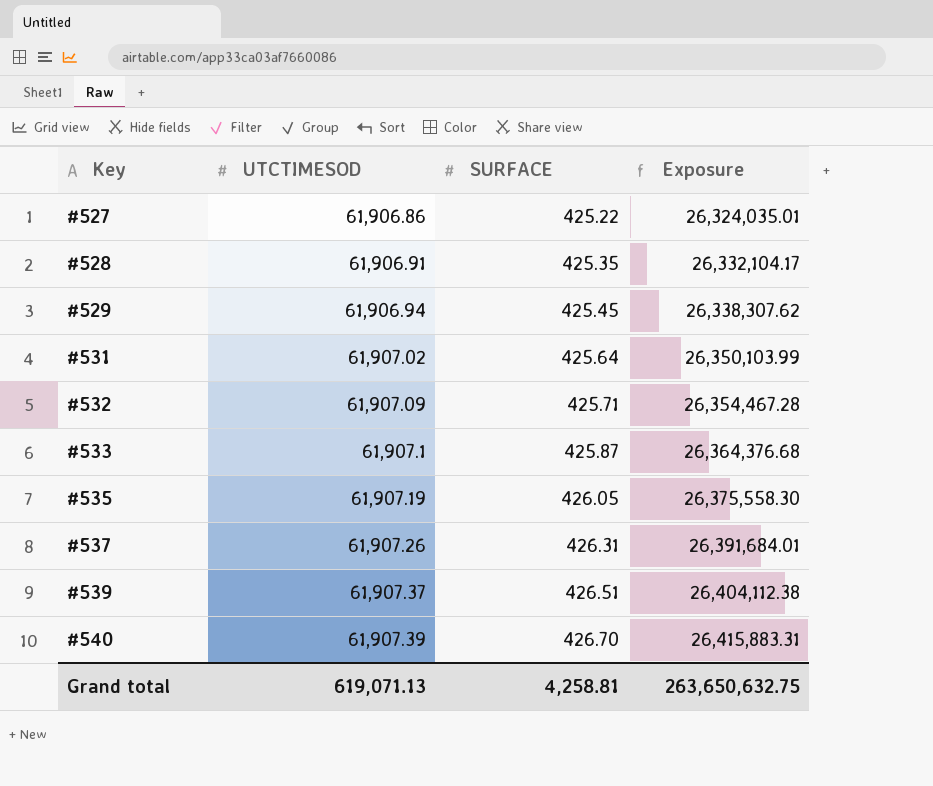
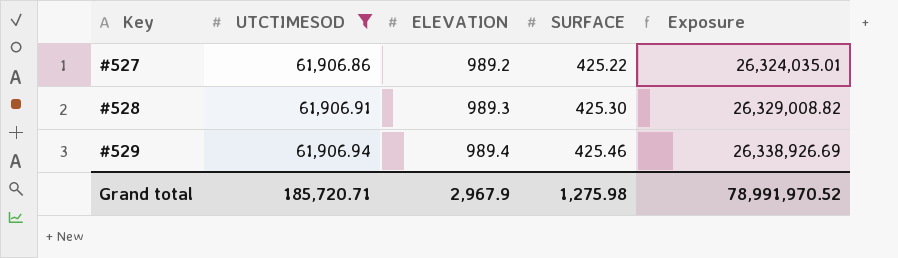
filter: none -> UTCTIMESOD <= 61,906.94
column ELEVATION | position: none -> 3
#528 | SURFACE: 425.35 -> 425.30
#528 | Exposure: 26,332,104.17 -> 26,329,008.82
#529 | SURFACE: 425.45 -> 425.46
#529 | Exposure: 26,338,307.62 -> 26,338,926.69
Grand total | UTCTIMESOD: 619,071.13 -> 185,720.71
Grand total | SURFACE: 4,258.81 -> 1,275.98
Grand total | Exposure: 263,650,632.75 -> 78,991,970.52

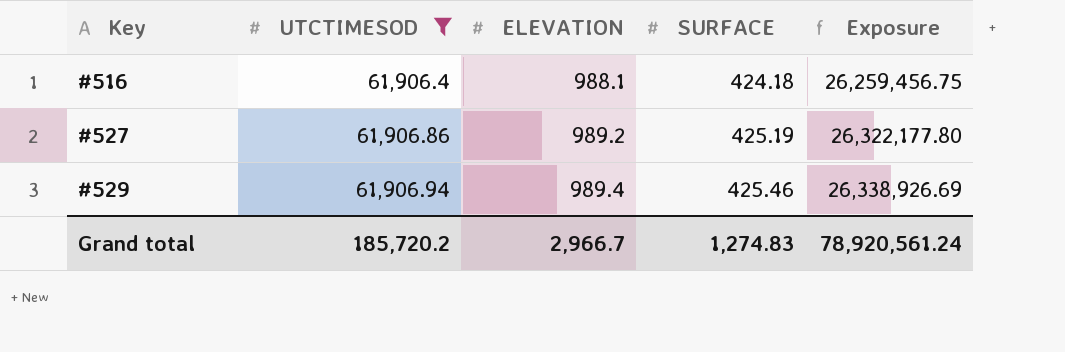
row #528: 61,906.91 | 989.3 | 425.30 | 26,329,008.82 -> none
row #516: none -> 61,906.4 | 988.1 | 424.18 | 26,259,456.75
#527 | SURFACE: 425.22 -> 425.19
#527 | Exposure: 26,324,035.01 -> 26,322,177.80
Grand total | UTCTIMESOD: 185,720.71 -> 185,720.2
Grand total | ELEVATION: 2,967.9 -> 2,966.7
Grand total | SURFACE: 1,275.98 -> 1,274.83
Grand total | Exposure: 78,991,970.52 -> 78,920,561.24

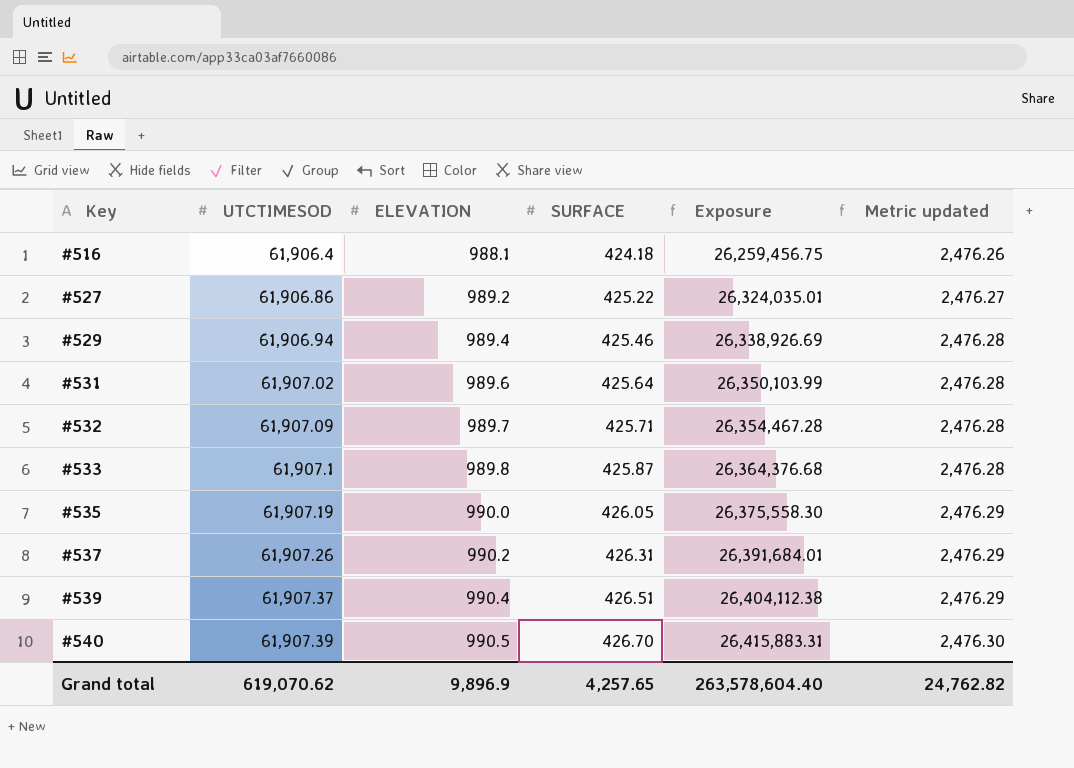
filter: UTCTIMESOD <= 61,906.94 -> none
column Metric updated | formula: none -> [UTCTIMESOD] * 0.04
#527 | SURFACE: 425.19 -> 425.22
#527 | Exposure: 26,322,177.80 -> 26,324,035.01
Grand total | UTCTIMESOD: 185,720.2 -> 619,070.62
Grand total | ELEVATION: 2,966.7 -> 9,896.9
Grand total | SURFACE: 1,274.83 -> 4,257.65
Grand total | Exposure: 78,920,561.24 -> 263,578,604.40

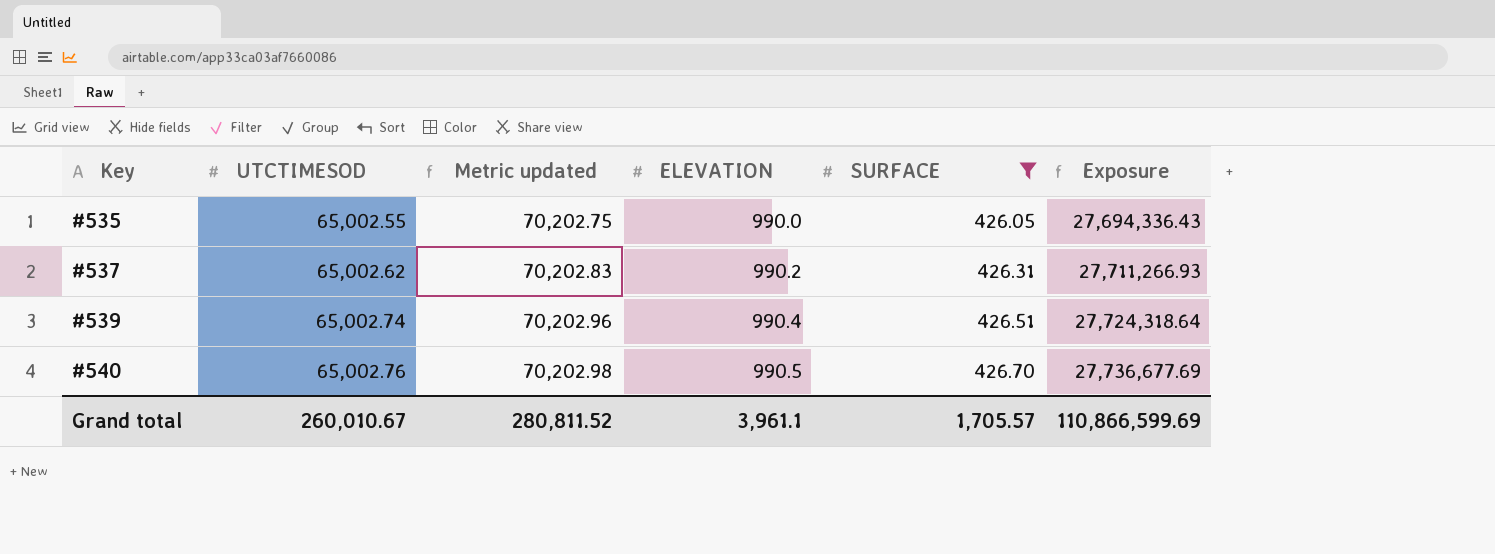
filter: none -> SURFACE >= 426.05
column Metric updated | formula: [UTCTIMESOD] * 0.04 -> [UTCTIMESOD] * 1.08
column Metric updated | position: 6 -> 3
#535 | UTCTIMESOD: 61,907.19 -> 65,002.55
#535 | Exposure: 26,375,558.30 -> 27,694,336.43
#537 | UTCTIMESOD: 61,907.26 -> 65,002.62
#537 | Exposure: 26,391,684.01 -> 27,711,266.93
#539 | UTCTIMESOD: 61,907.37 -> 65,002.74
#539 | Exposure: 26,404,112.38 -> 27,724,318.64
#540 | UTCTIMESOD: 61,907.39 -> 65,002.76
#540 | Exposure: 26,415,883.31 -> 27,736,677.69
Grand total | UTCTIMESOD: 619,070.62 -> 260,010.67
Grand total | Metric updated: 24,762.82 -> 280,811.52
Grand total | ELEVATION: 9,896.9 -> 3,961.1
Grand total | SURFACE: 4,257.65 -> 1,705.57
Grand total | Exposure: 263,578,604.40 -> 110,866,599.69

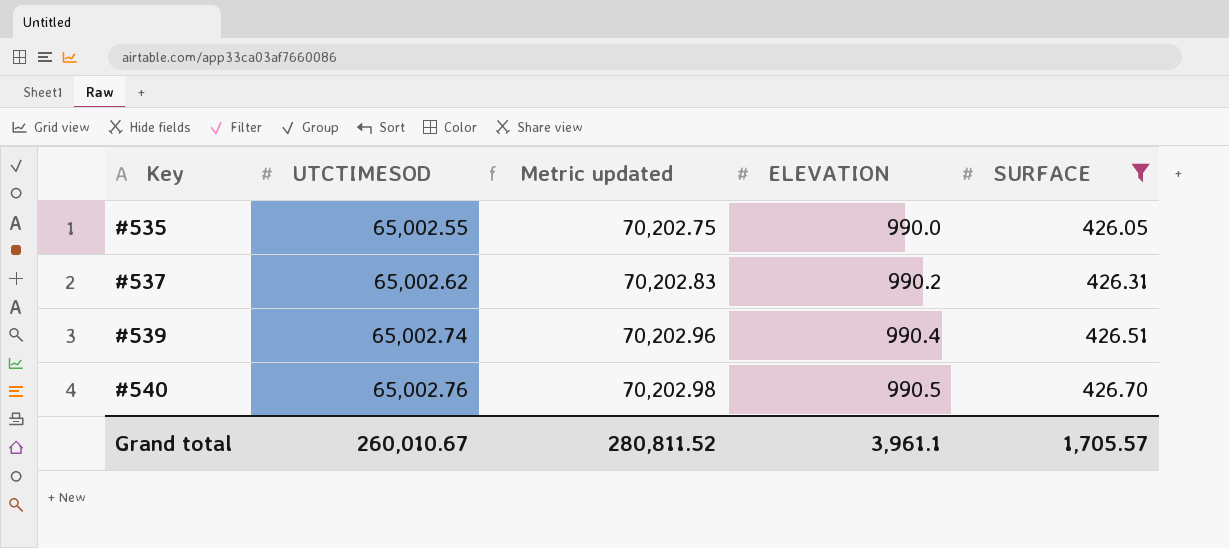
column Exposure | formula: [UTCTIMESOD] * [SURFACE] -> none

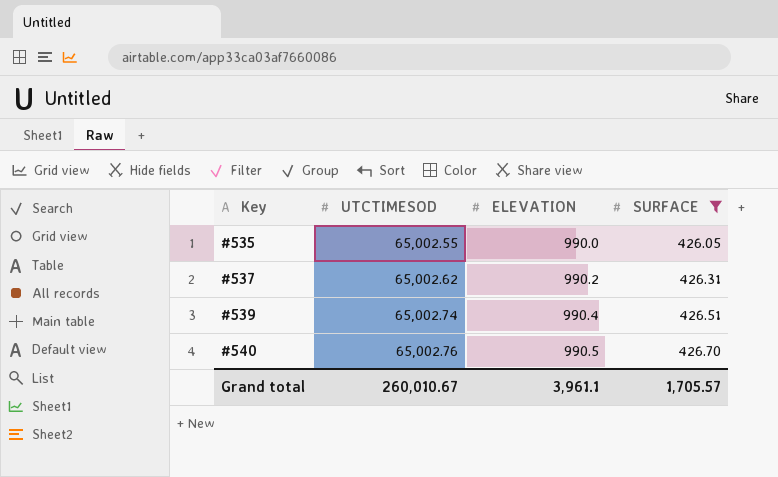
column Metric updated | formula: [UTCTIMESOD] * 1.08 -> none

